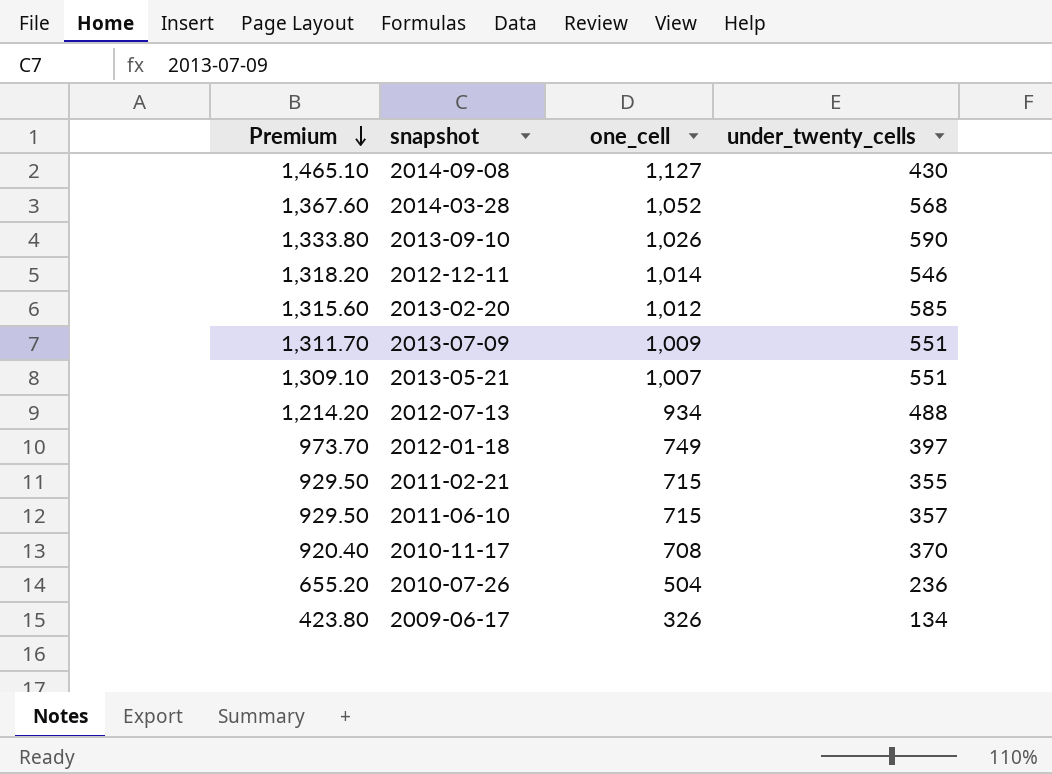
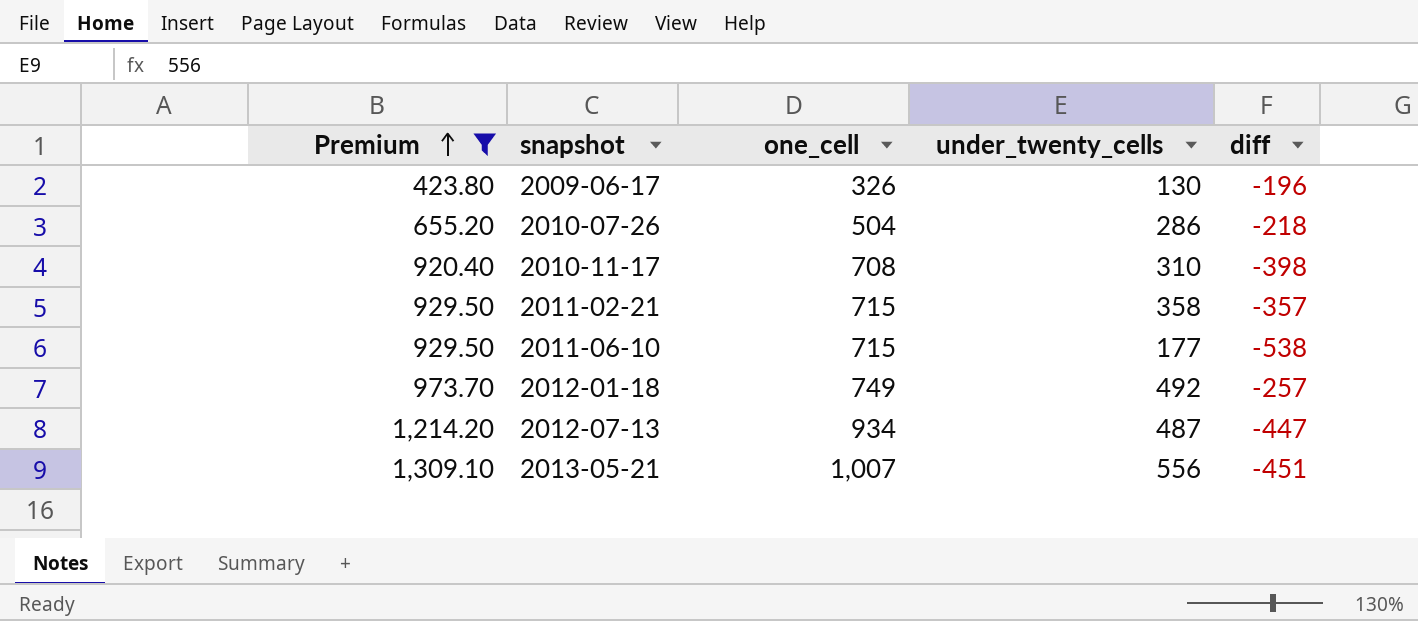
filter: none -> Premium <= 1,309.10
row order: Premium descending -> Premium ascending
column diff | formula: none -> [under_twenty_cells] - [one_cell]
2009-06-17 | under_twenty_cells: 134 -> 130
2010-07-26 | under_twenty_cells: 236 -> 286
2010-11-17 | under_twenty_cells: 370 -> 310
2011-02-21 | under_twenty_cells: 355 -> 358
2011-06-10 | under_twenty_cells: 357 -> 177
2012-01-18 | under_twenty_cells: 397 -> 492
2012-07-13 | under_twenty_cells: 488 -> 487
2013-05-21 | under_twenty_cells: 551 -> 556

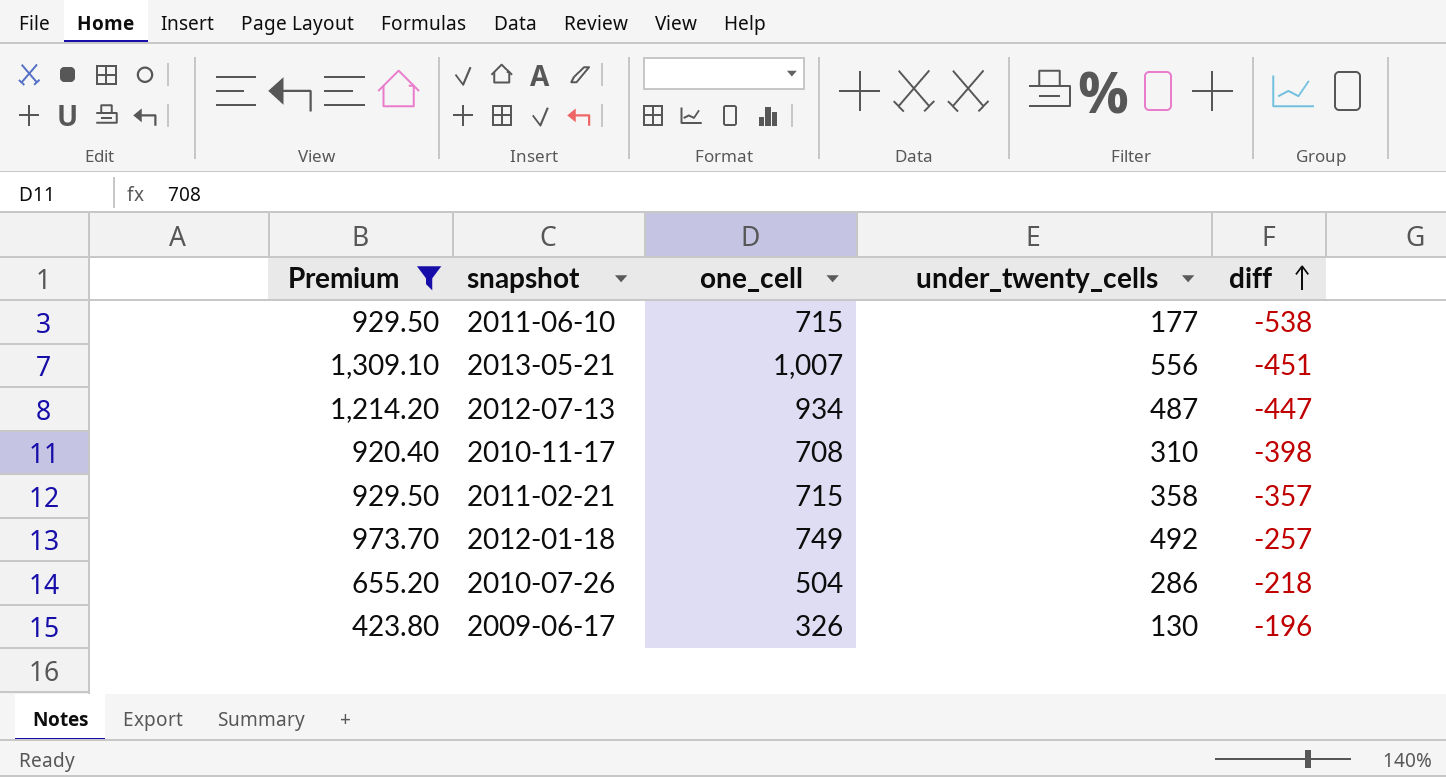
row order: Premium ascending -> diff ascending

